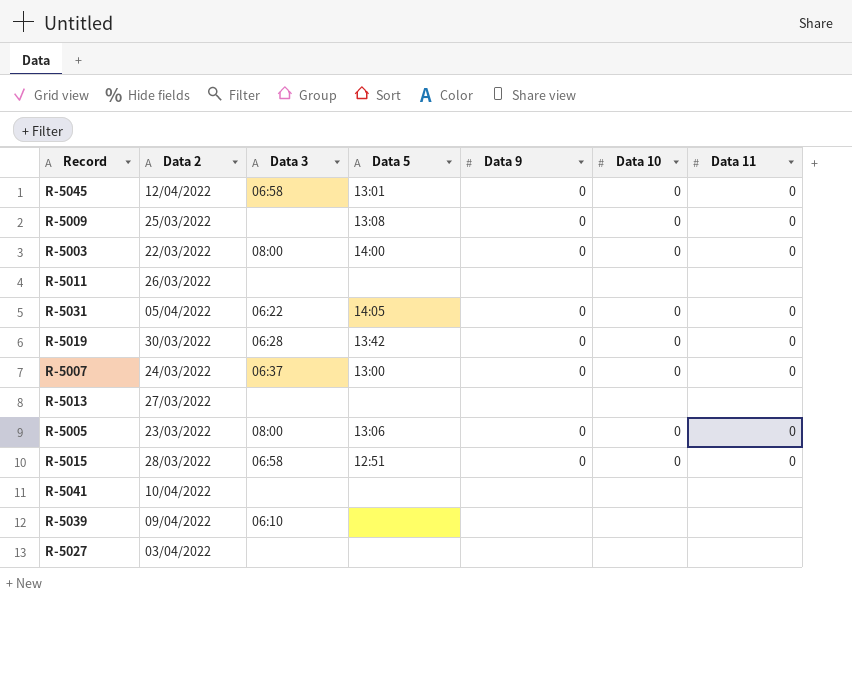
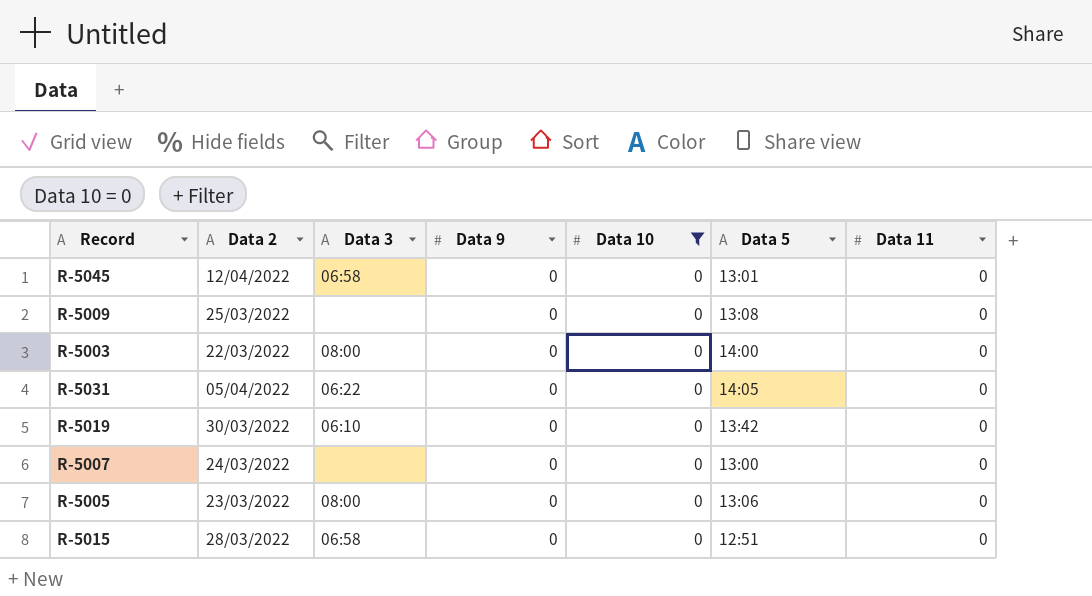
filter: none -> Data 10 = 0
column Data 5 | position: 4 -> 6
R-5019 | Data 3: 06:28 -> 06:10
R-5007 | Data 3: 06:37 -> none

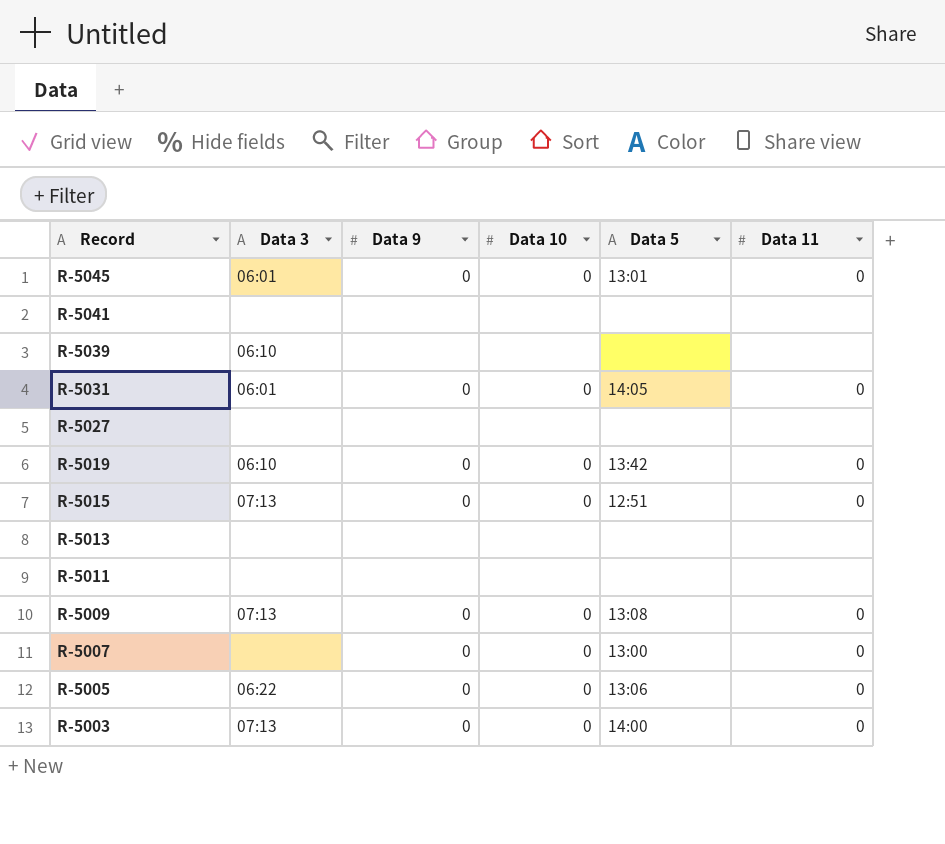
filter: Data 10 = 0 -> none
row order: none -> Record descending
column Data 2 | position: 2 -> none
R-5045 | Data 3: 06:58 -> 06:01
R-5031 | Data 3: 06:22 -> 06:01
R-5015 | Data 3: 06:58 -> 07:13
R-5009 | Data 3: none -> 07:13
R-5005 | Data 3: 08:00 -> 06:22
R-5003 | Data 3: 08:00 -> 07:13

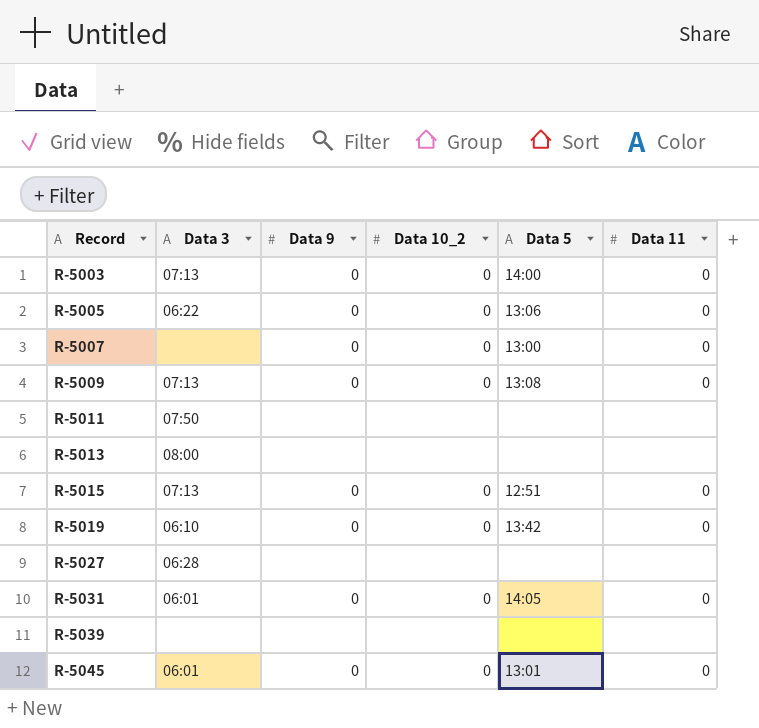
row order: Record descending -> Record ascending
column name: Data 10 -> Data 10_2
row R-5041: none | none | none | none | none -> none
R-5011 | Data 3: none -> 07:50
R-5013 | Data 3: none -> 08:00
R-5027 | Data 3: none -> 06:28
R-5039 | Data 3: 06:10 -> none

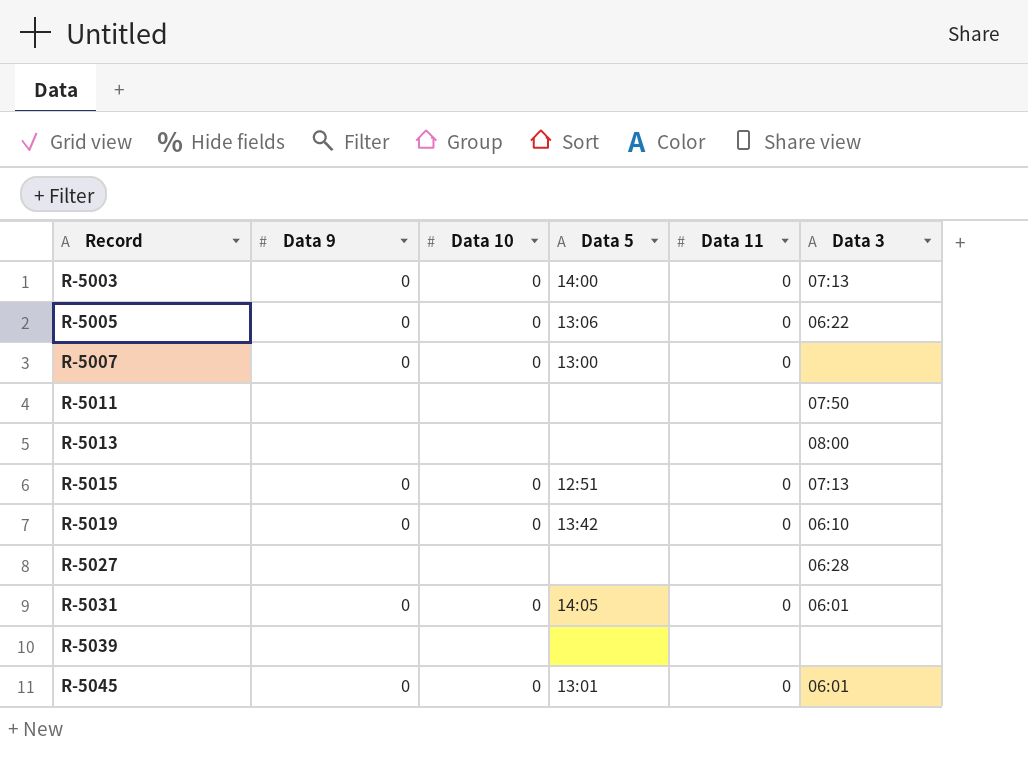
column name: Data 10_2 -> Data 10
column Data 3 | position: 2 -> 6
row R-5009: 07:13 | 0 | 0 | 13:08 | 0 -> none

